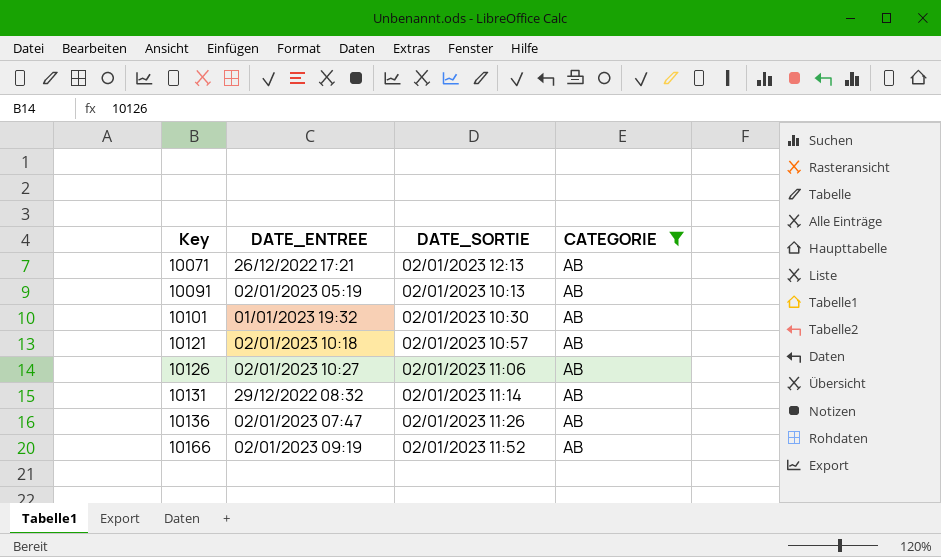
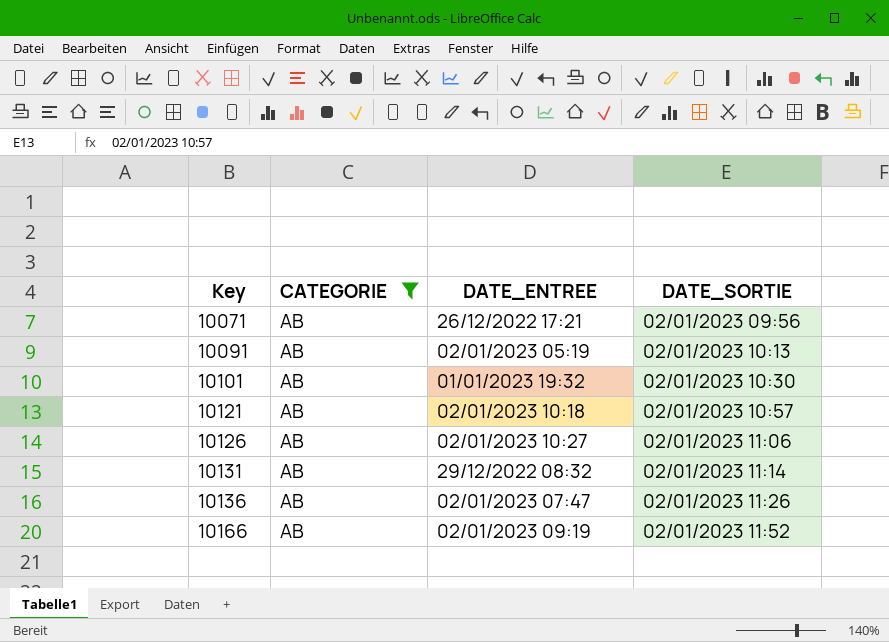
column CATEGORIE | position: 4 -> 2
10071 | DATE_SORTIE: 02/01/2023 12:13 -> 02/01/2023 09:56

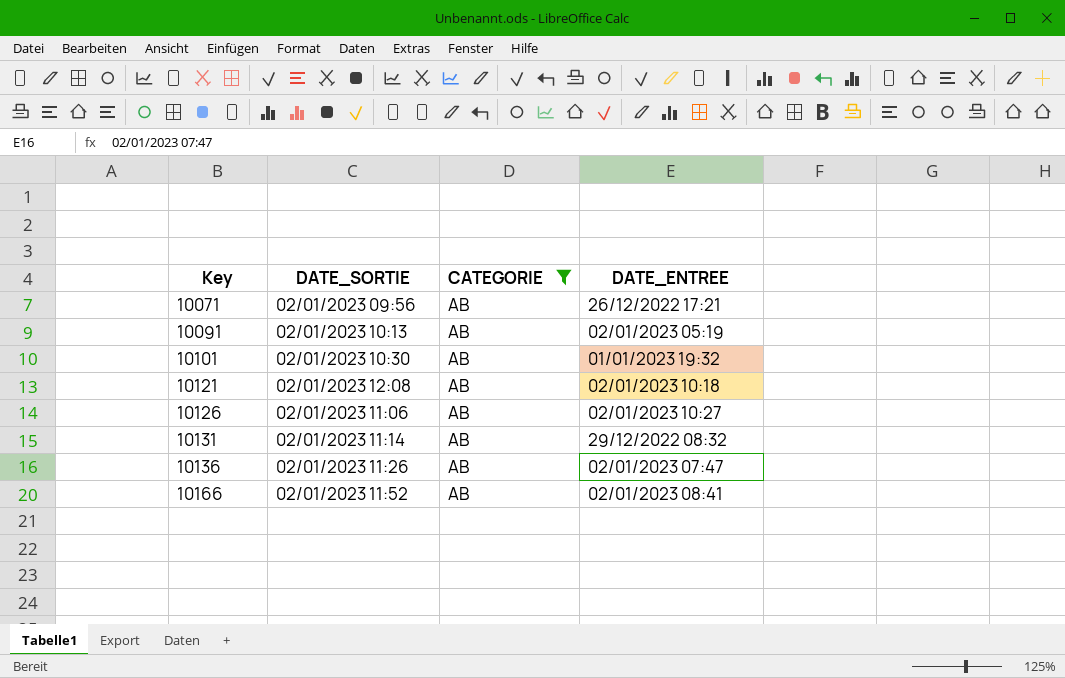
column DATE_SORTIE | position: 4 -> 2
10121 | DATE_SORTIE: 02/01/2023 10:57 -> 02/01/2023 12:08
10166 | DATE_ENTREE: 02/01/2023 09:19 -> 02/01/2023 08:41

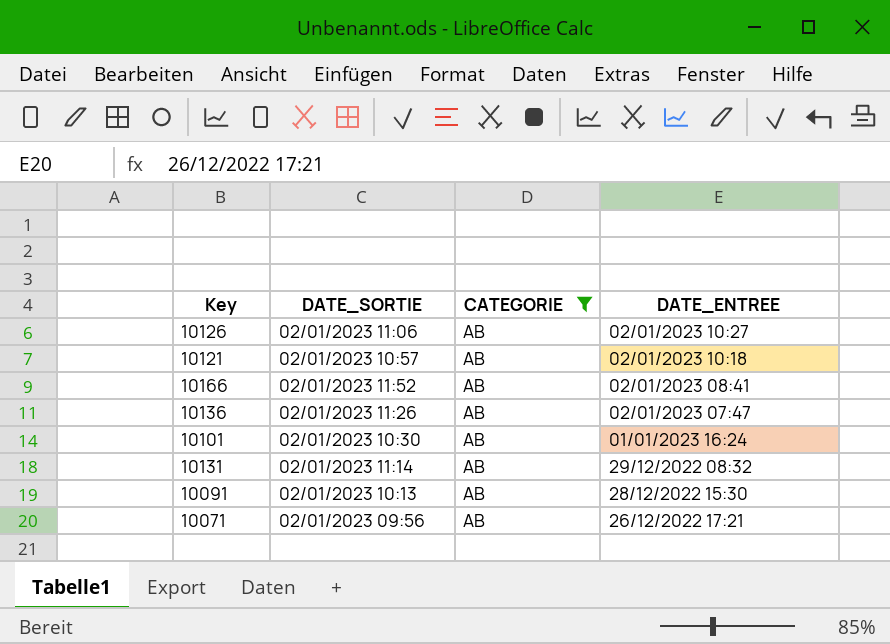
row order: Key ascending -> DATE_ENTREE descending
10121 | DATE_SORTIE: 02/01/2023 12:08 -> 02/01/2023 10:57
10101 | DATE_ENTREE: 01/01/2023 19:32 -> 01/01/2023 16:24
10091 | DATE_ENTREE: 02/01/2023 05:19 -> 28/12/2022 15:30

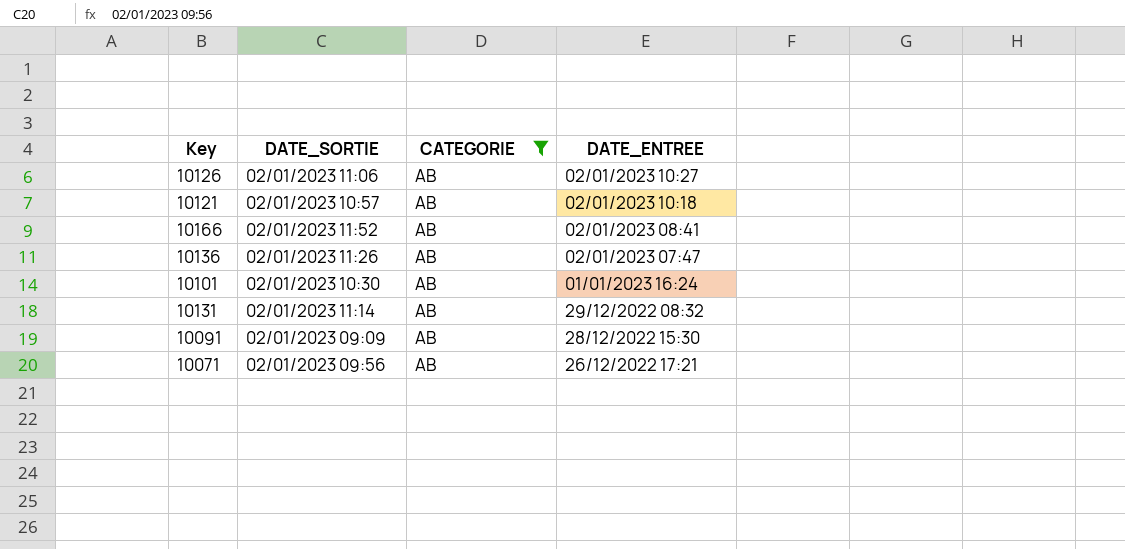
10091 | DATE_SORTIE: 02/01/2023 10:13 -> 02/01/2023 09:09

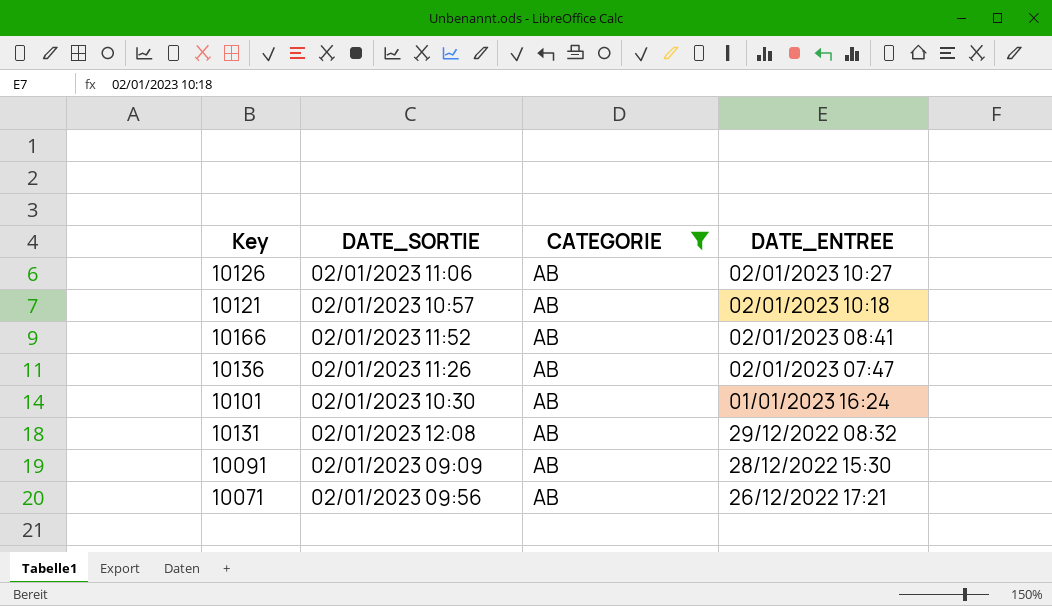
10131 | DATE_SORTIE: 02/01/2023 11:14 -> 02/01/2023 12:08

